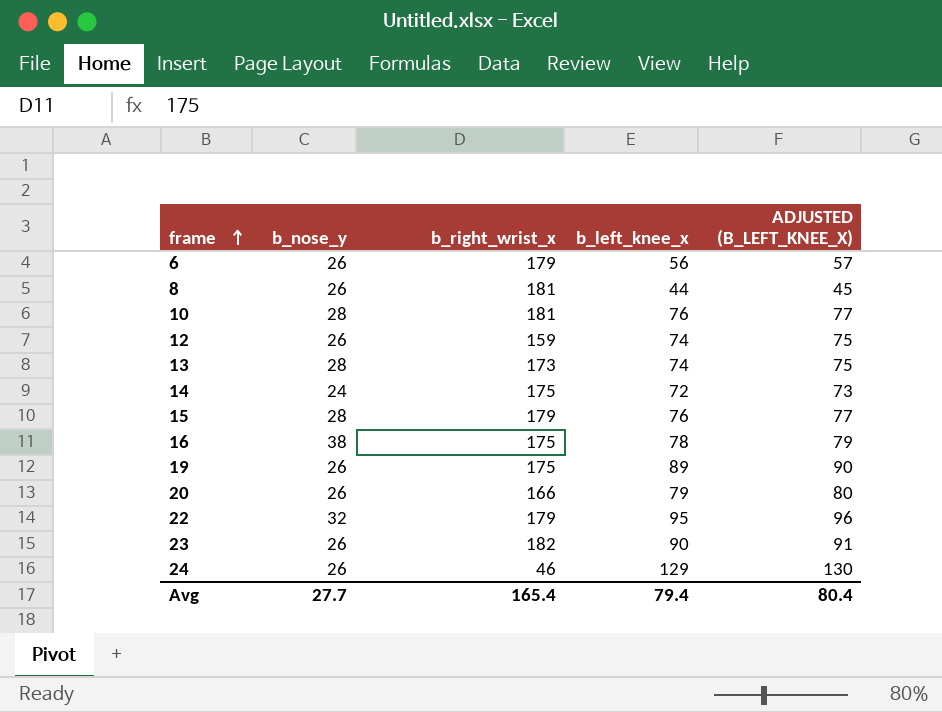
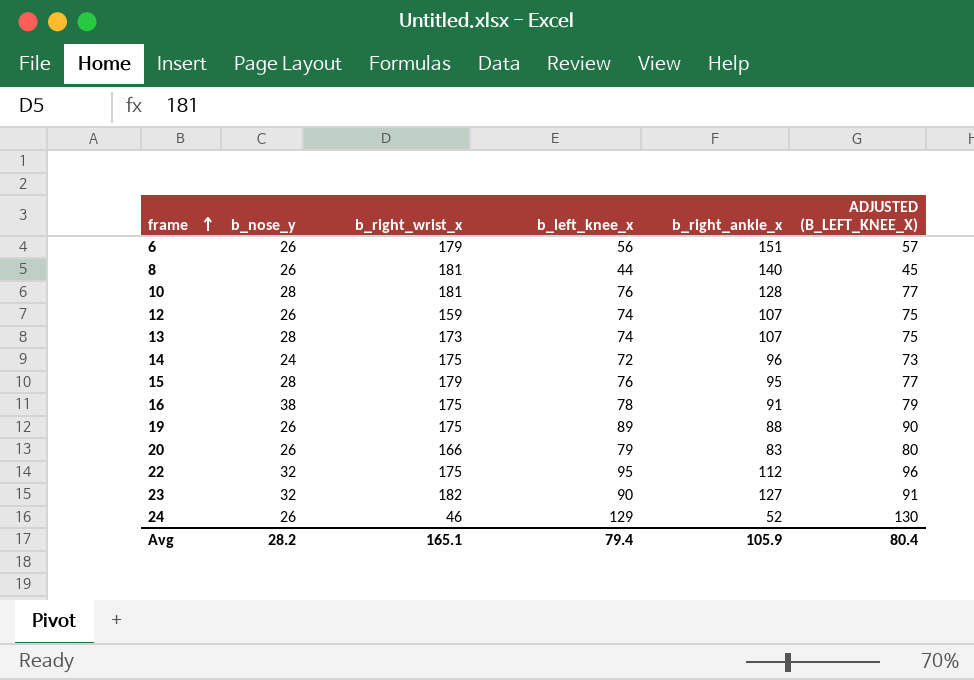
column b_right_ankle_x | position: none -> 5
22 | b_right_wrist_x: 179 -> 175
23 | b_nose_y: 26 -> 32
Avg | b_nose_y: 27.7 -> 28.2
Avg | b_right_wrist_x: 165.4 -> 165.1

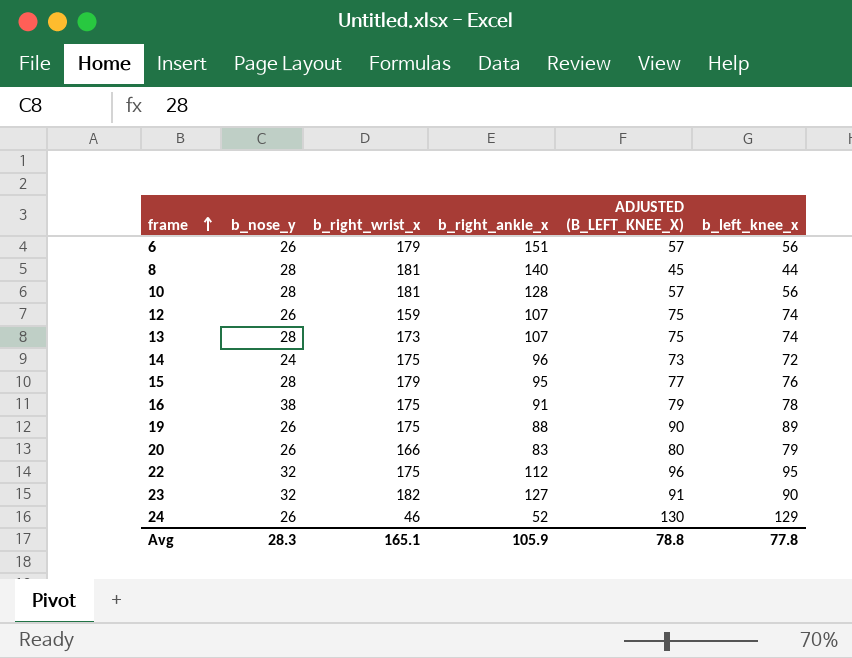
column b_left_knee_x | position: 4 -> 6
8 | b_nose_y: 26 -> 28
10 | ADJUSTED (B_LEFT_KNEE_X): 77 -> 57
10 | b_left_knee_x: 76 -> 56
Avg | b_nose_y: 28.2 -> 28.3
Avg | ADJUSTED (B_LEFT_KNEE_X): 80.4 -> 78.8
Avg | b_left_knee_x: 79.4 -> 77.8

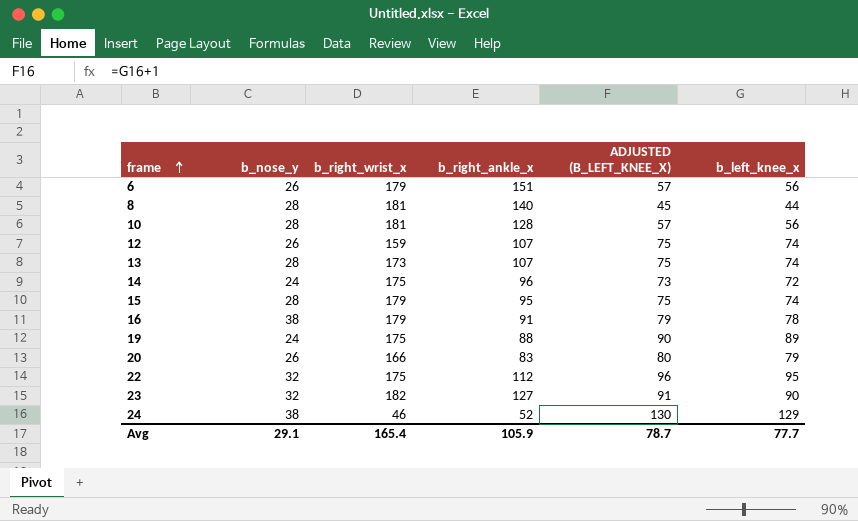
15 | ADJUSTED (B_LEFT_KNEE_X): 77 -> 75
15 | b_left_knee_x: 76 -> 74
16 | b_right_wrist_x: 175 -> 179
19 | b_nose_y: 26 -> 24
24 | b_nose_y: 26 -> 38
Avg | b_nose_y: 28.3 -> 29.1
Avg | b_right_wrist_x: 165.1 -> 165.4
Avg | ADJUSTED (B_LEFT_KNEE_X): 78.8 -> 78.7
Avg | b_left_knee_x: 77.8 -> 77.7

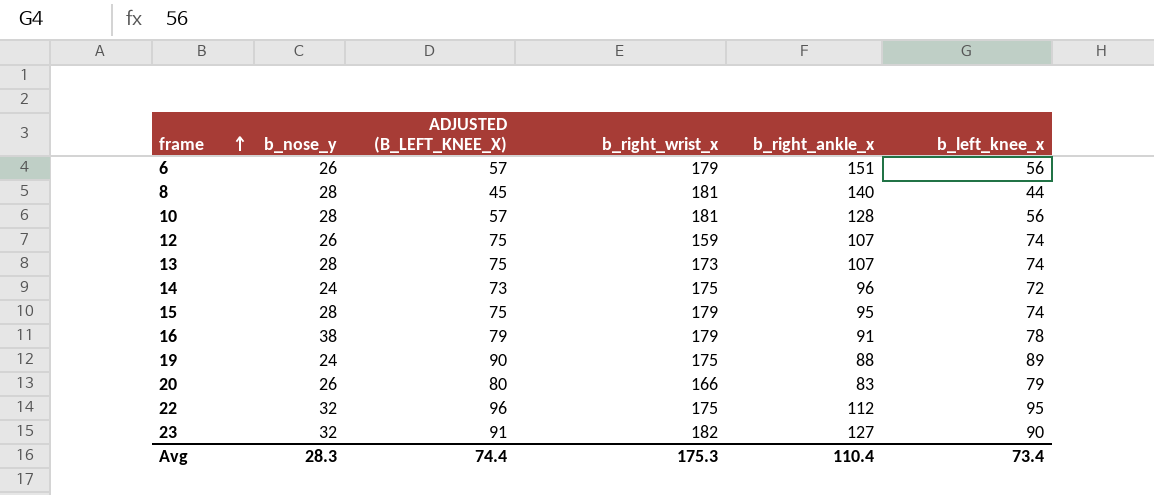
column ADJUSTED (B_LEFT_KNEE_X) | position: 5 -> 3
row 24: 38 | 46 | 52 | 130 | 129 -> none
Avg | b_nose_y: 29.1 -> 28.3
Avg | ADJUSTED (B_LEFT_KNEE_X): 78.7 -> 74.4
Avg | b_right_wrist_x: 165.4 -> 175.3
Avg | b_right_ankle_x: 105.9 -> 110.4
Avg | b_left_knee_x: 77.7 -> 73.4

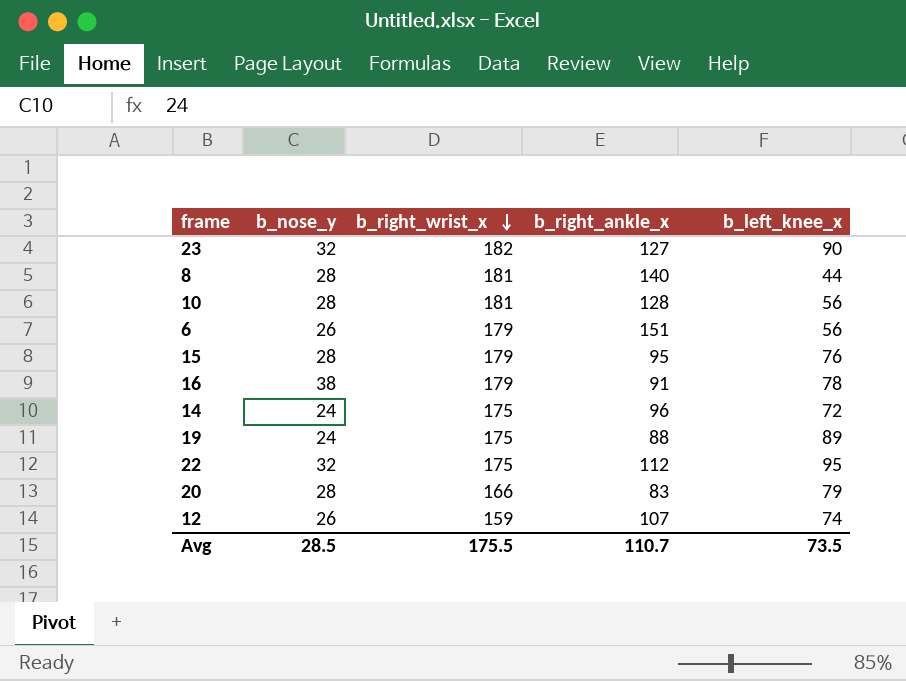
row order: frame ascending -> b_right_wrist_x descending
column ADJUSTED (B_LEFT_KNEE_X) | formula: [b_left_knee_x] + 1 -> none
row 13: 28 | 75 | 173 | 107 | 74 -> none
15 | b_left_knee_x: 74 -> 76
20 | b_nose_y: 26 -> 28
Avg | b_nose_y: 28.3 -> 28.5
Avg | b_right_wrist_x: 175.3 -> 175.5
Avg | b_right_ankle_x: 110.4 -> 110.7
Avg | b_left_knee_x: 73.4 -> 73.5

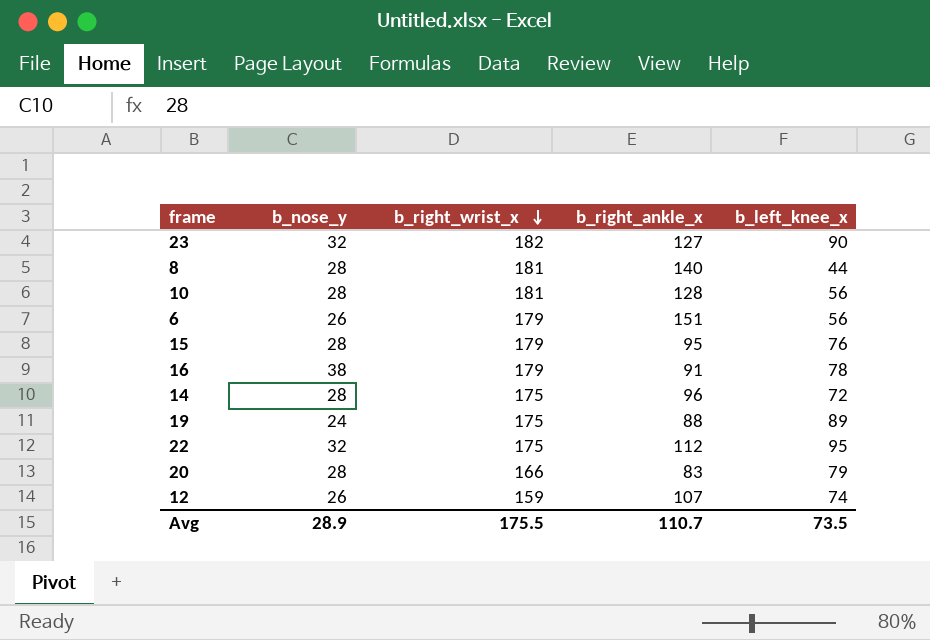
14 | b_nose_y: 24 -> 28
Avg | b_nose_y: 28.5 -> 28.9

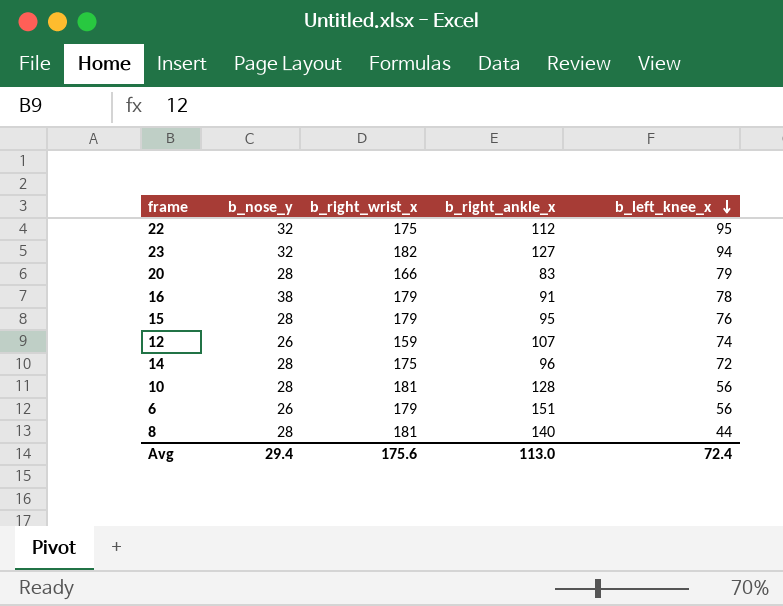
row order: b_right_wrist_x descending -> b_left_knee_x descending
row 19: 24 | 175 | 88 | 89 -> none
23 | b_left_knee_x: 90 -> 94
Avg | b_nose_y: 28.9 -> 29.4
Avg | b_right_wrist_x: 175.5 -> 175.6
Avg | b_right_ankle_x: 110.7 -> 113.0
Avg | b_left_knee_x: 73.5 -> 72.4

